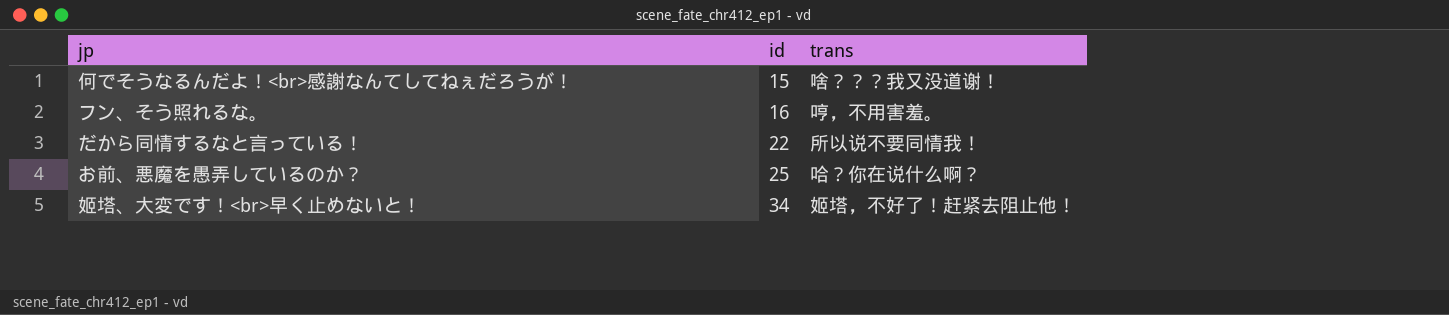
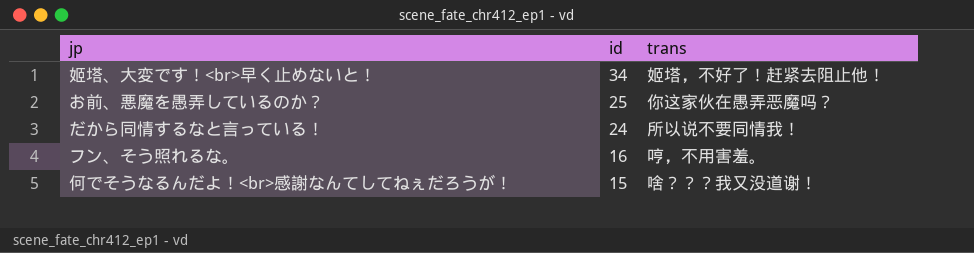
row order: id ascending -> id descending
お前、悪魔を愚弄しているのか？ | trans: 哈？你在说什么啊？ -> 你这家伙在愚弄恶魔吗？
だから同情するなと言っている！ | id: 22 -> 24

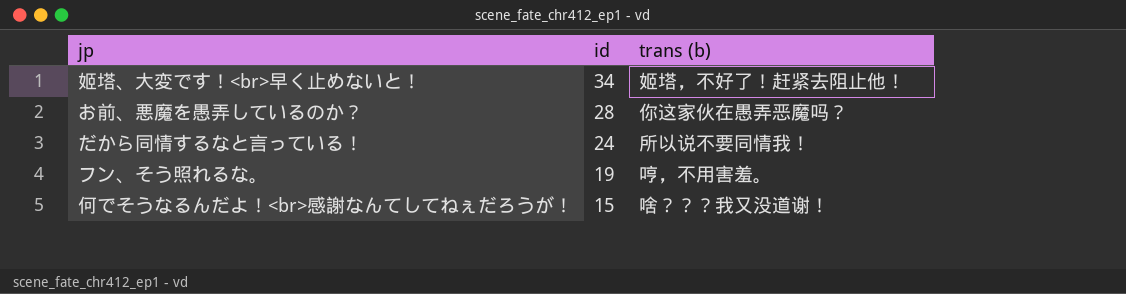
column name: trans -> trans (b)
お前、悪魔を愚弄しているのか？ | id: 25 -> 28
フン、そう照れるな。 | id: 16 -> 19

